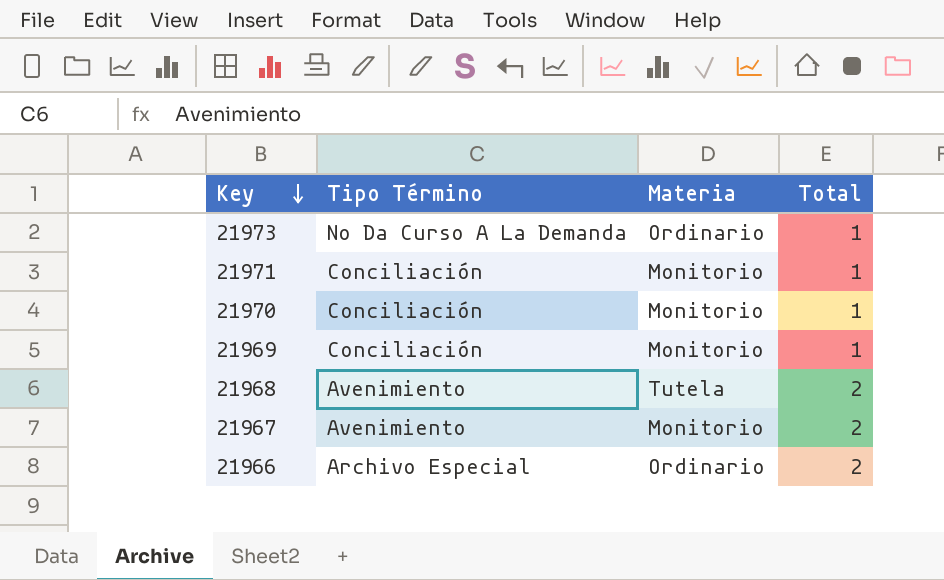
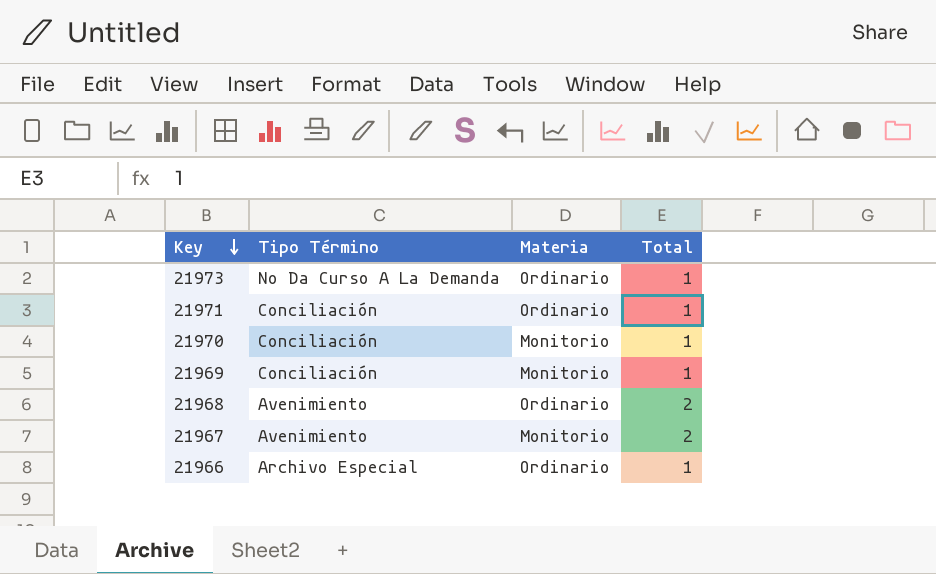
21971 | Materia: Monitorio -> Ordinario
21968 | Materia: Tutela -> Ordinario
21966 | Total: 2 -> 1

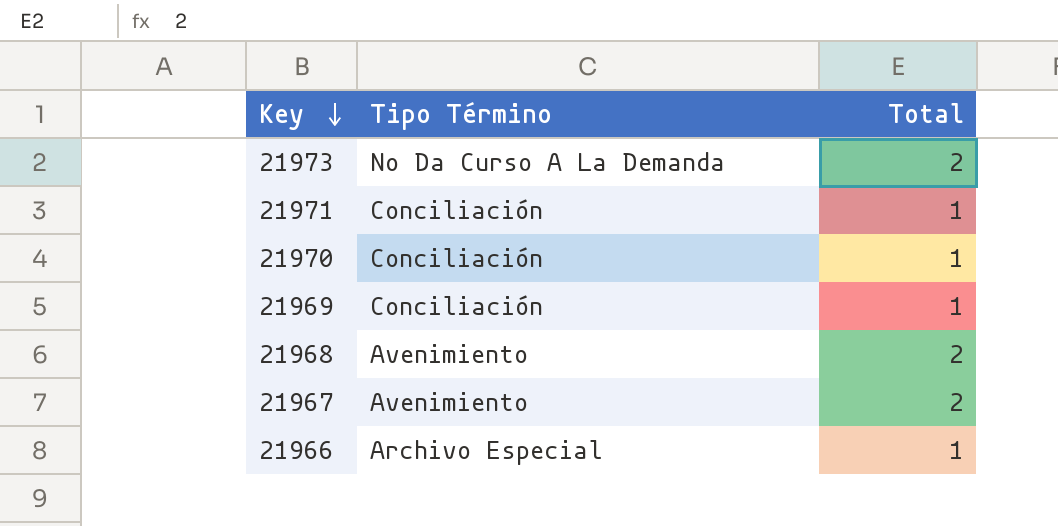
column Materia | position: 3 -> none
21973 | Total: 1 -> 2

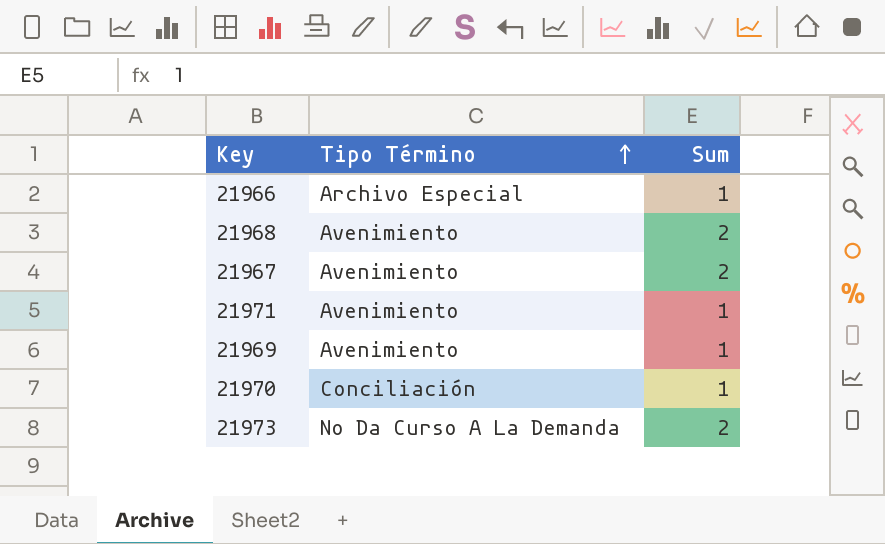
row order: Key descending -> Tipo Término ascending
column name: Total -> Sum
21971 | Tipo Término: Conciliación -> Avenimiento
21969 | Tipo Término: Conciliación -> Avenimiento

